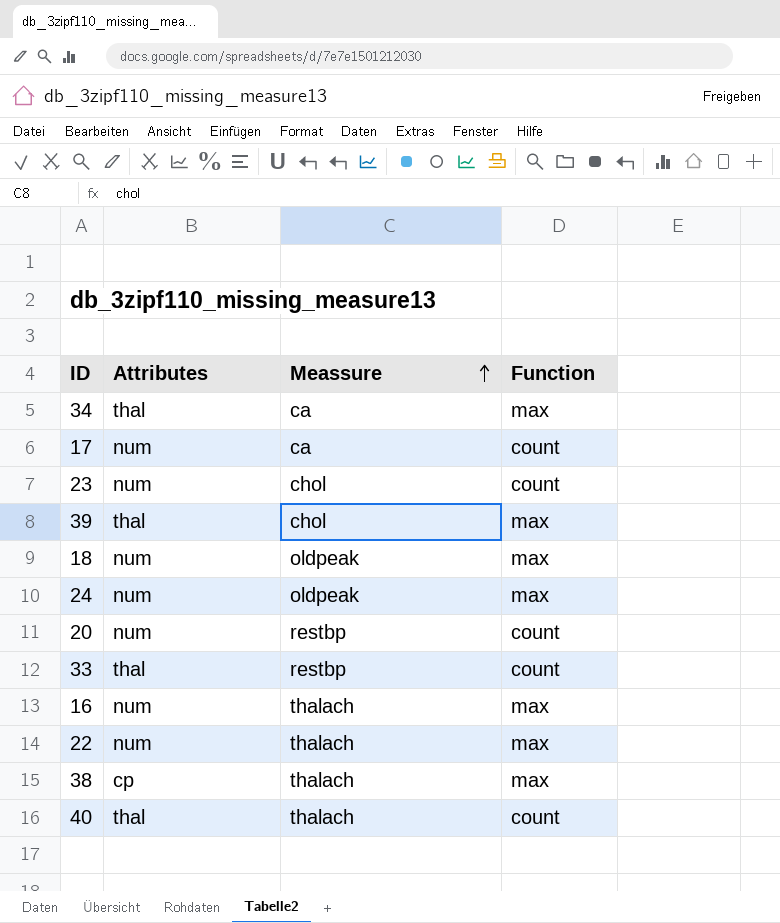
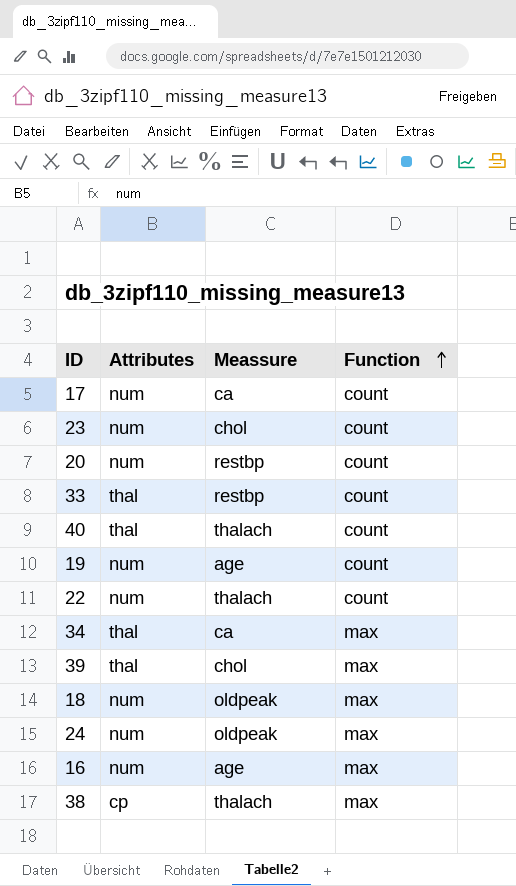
row order: Meassure ascending -> Function ascending
row 19: none -> num | age | count
22 | Function: max -> count
16 | Meassure: thalach -> age

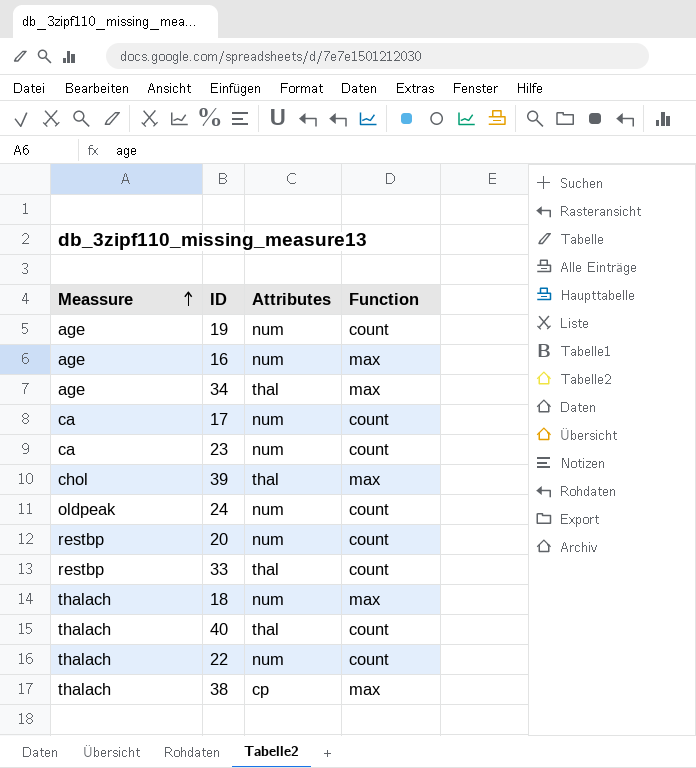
row order: Function ascending -> Meassure ascending
column Meassure | position: 3 -> 1
34 | Meassure: ca -> age
23 | Meassure: chol -> ca
24 | Function: max -> count
18 | Meassure: oldpeak -> thalach

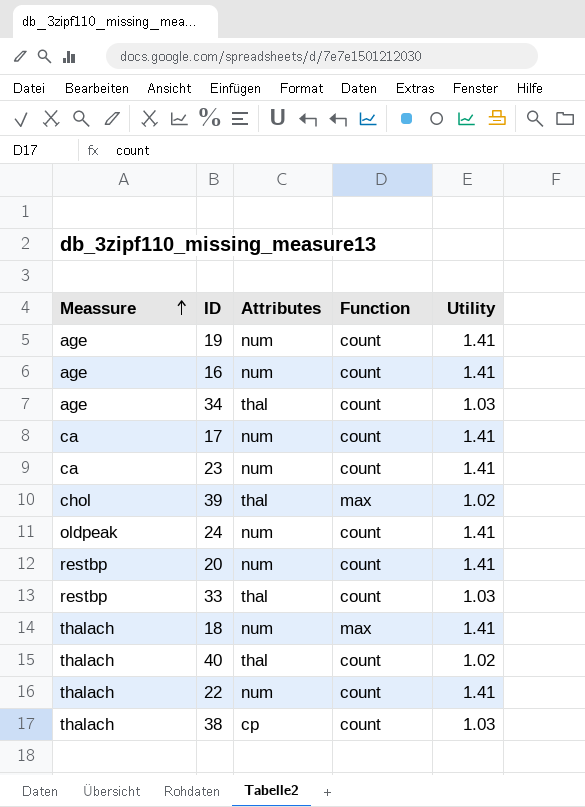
column Utility | position: none -> 5
16 | Function: max -> count
34 | Function: max -> count
38 | Function: max -> count

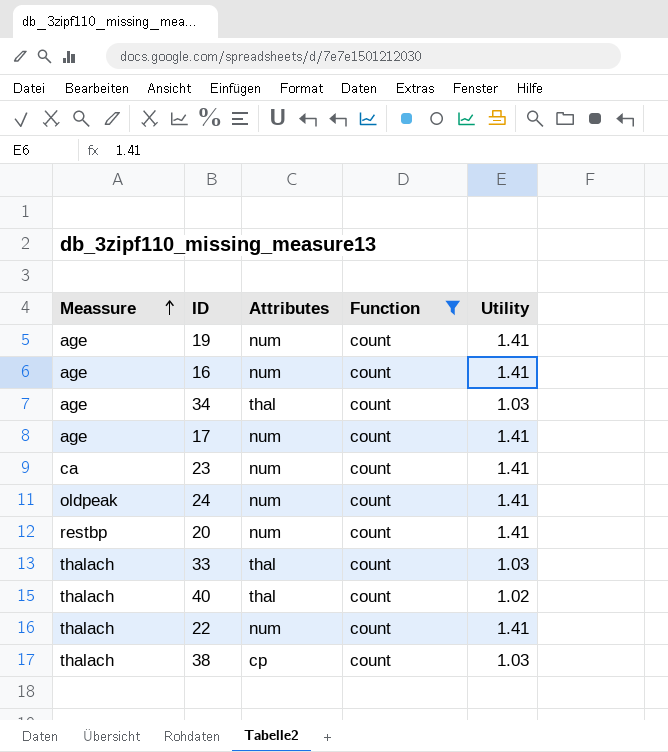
filter: none -> Function = count
17 | Meassure: ca -> age
33 | Meassure: restbp -> thalach

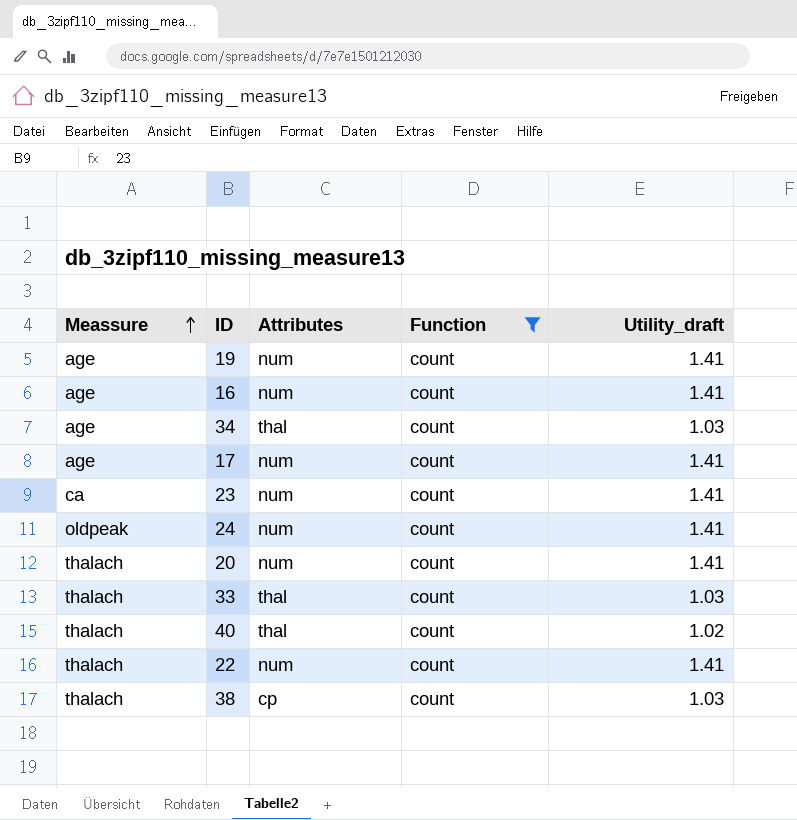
column name: Utility -> Utility_draft
20 | Meassure: restbp -> thalach

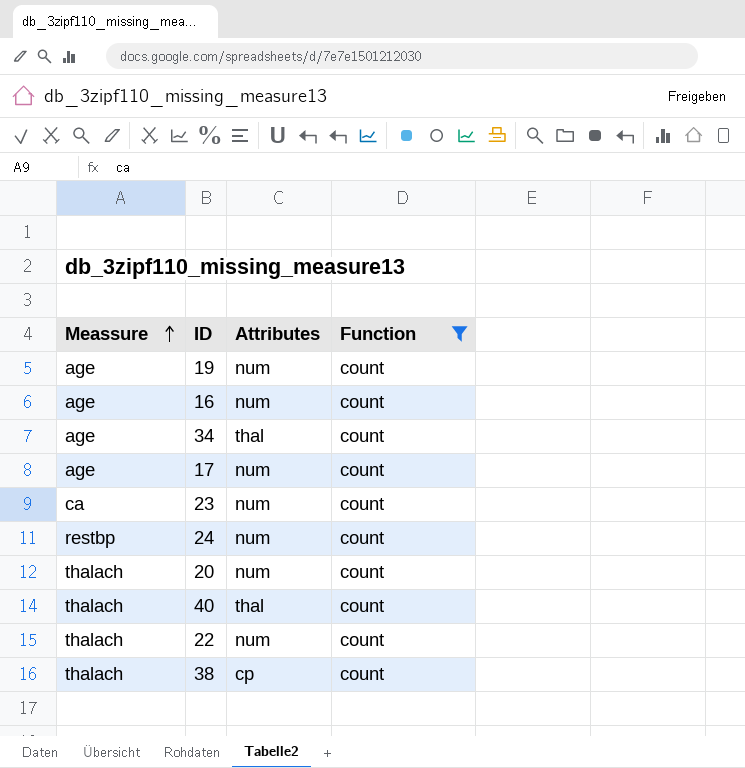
column Utility_draft | position: 5 -> none
row 33: thalach | thal | count | 1.03 -> none
24 | Meassure: oldpeak -> restbp

